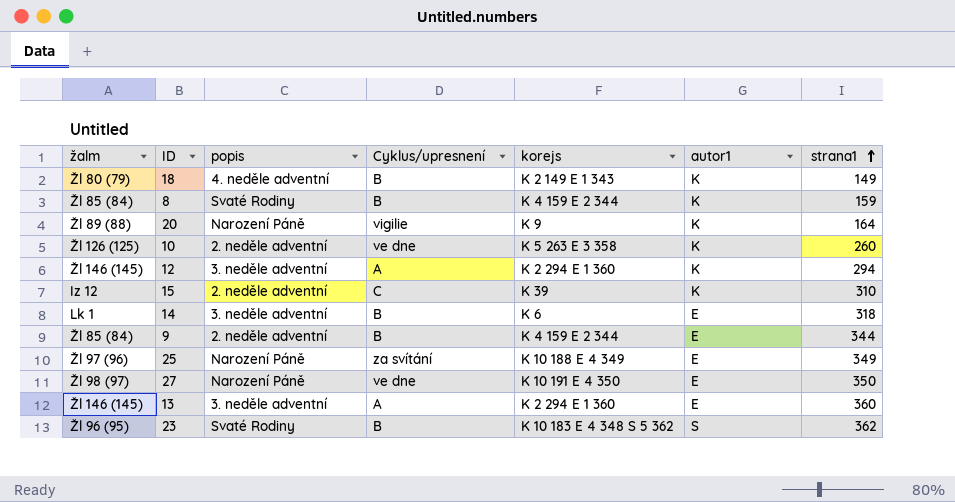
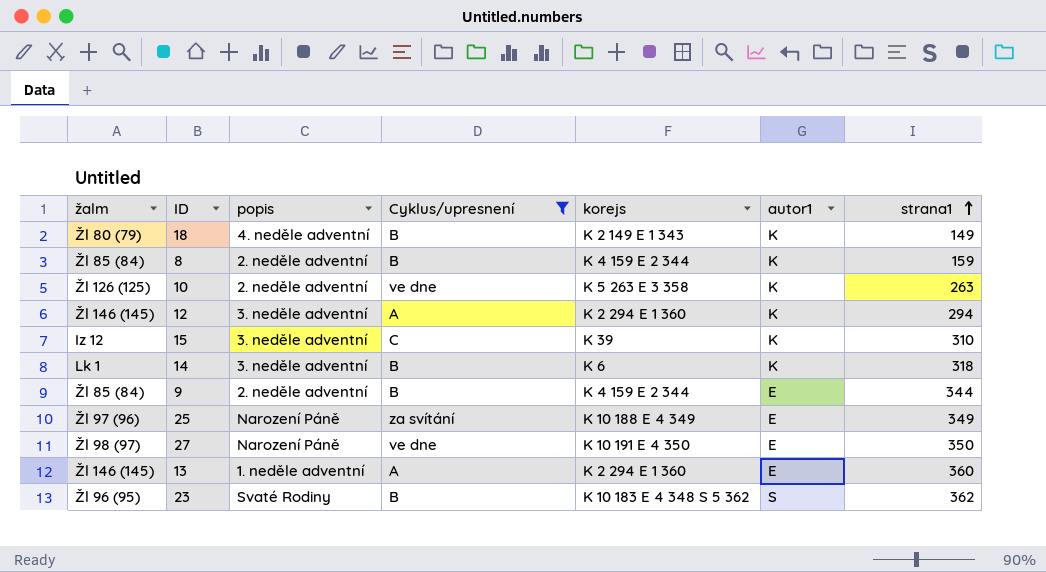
filter: none -> Cyklus/upresnení != vigilie
8 | popis: Svaté Rodiny -> 2. neděle adventní
10 | strana1: 260 -> 263
15 | popis: 2. neděle adventní -> 3. neděle adventní
14 | autor1: E -> K
13 | popis: 3. neděle adventní -> 1. neděle adventní

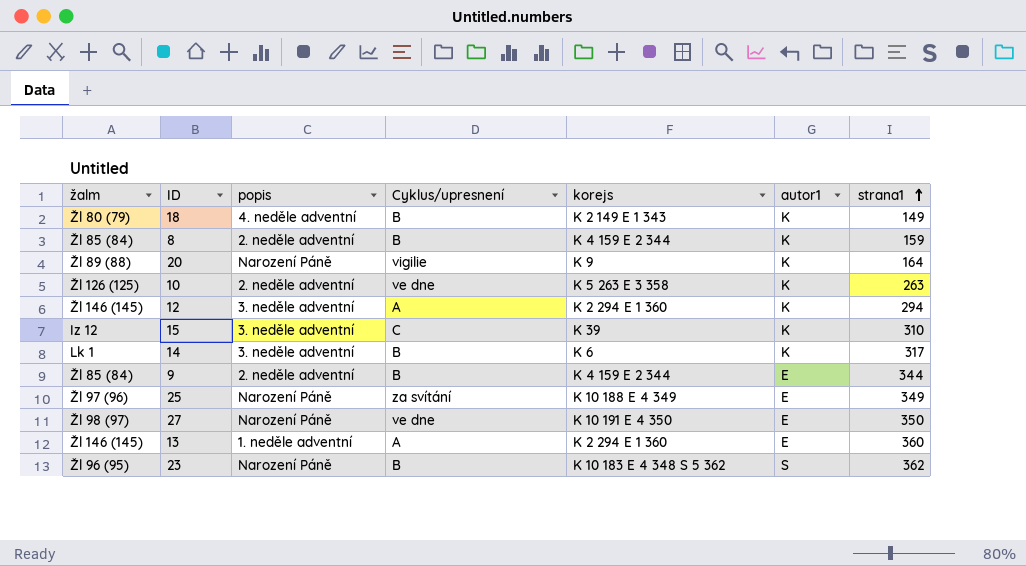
filter: Cyklus/upresnení != vigilie -> none
14 | strana1: 318 -> 317
23 | popis: Svaté Rodiny -> Narození Páně

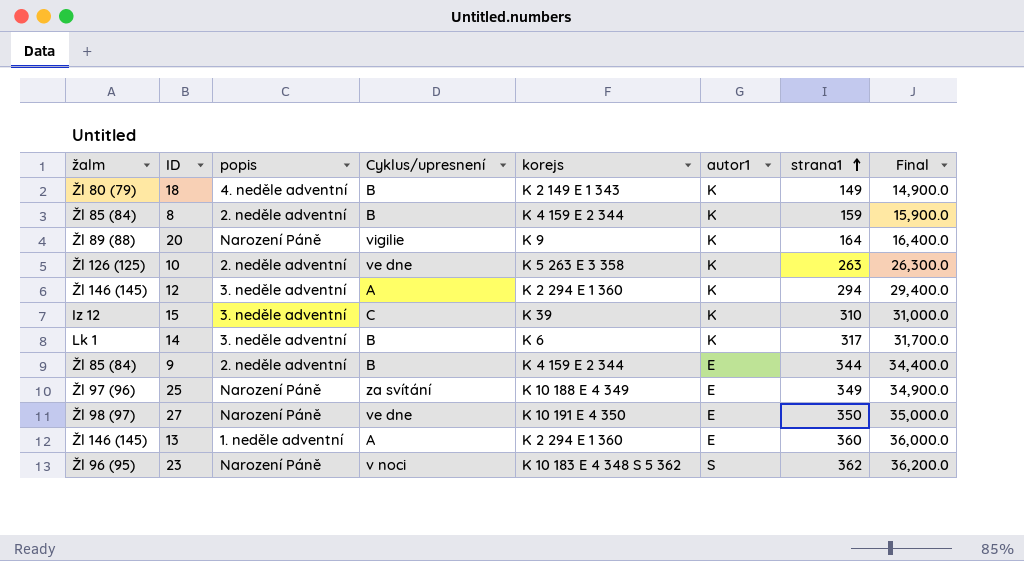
column Final | formula: none -> [strana1] * 100
23 | Cyklus/upresnení: B -> v noci

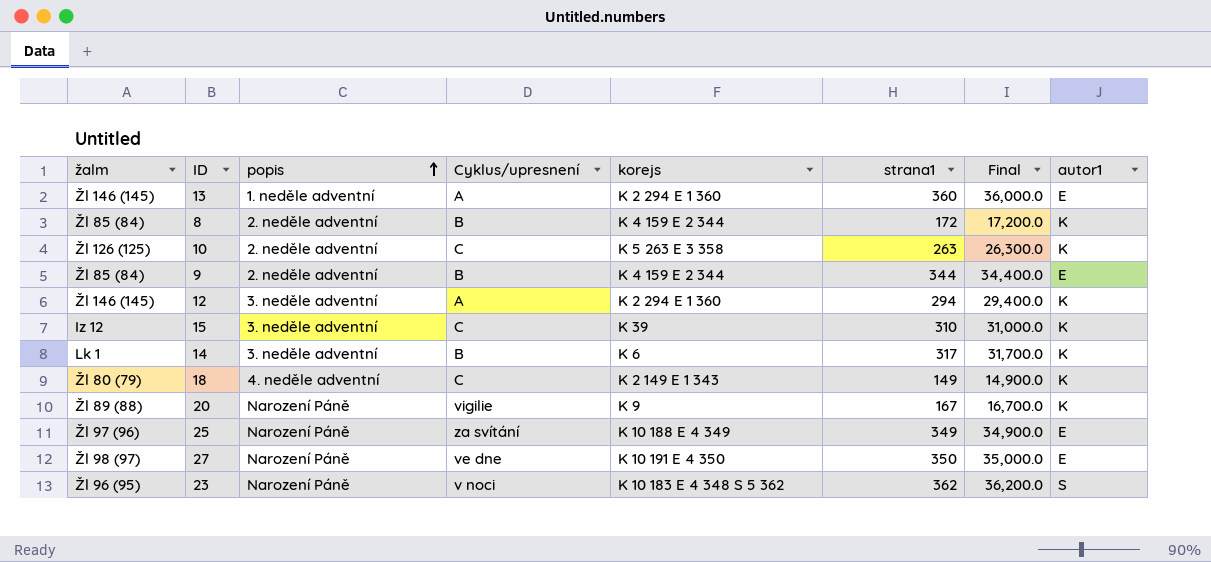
row order: strana1 ascending -> popis ascending
column autor1 | position: 6 -> 8
8 | strana1: 159 -> 172
8 | Final: 15,900.0 -> 17,200.0
10 | Cyklus/upresnení: ve dne -> C
18 | Cyklus/upresnení: B -> C
20 | strana1: 164 -> 167
20 | Final: 16,400.0 -> 16,700.0

